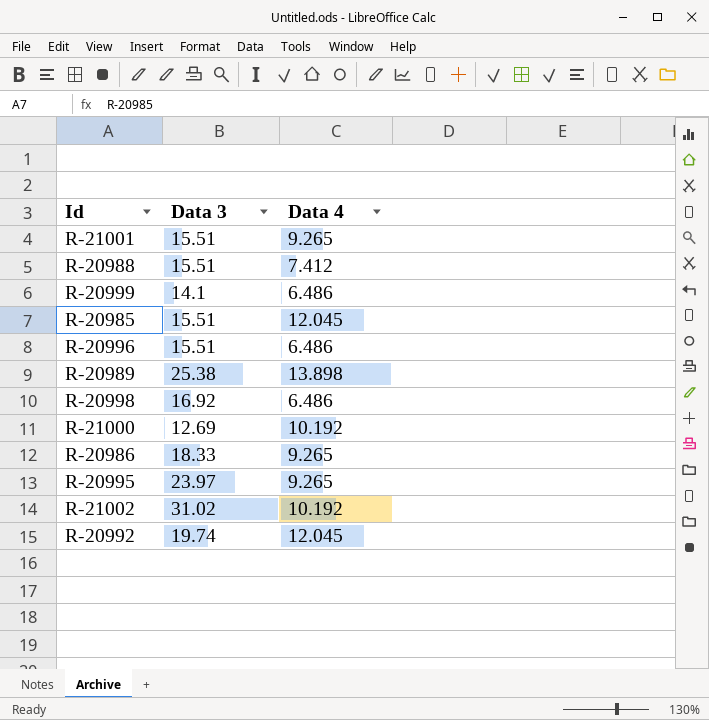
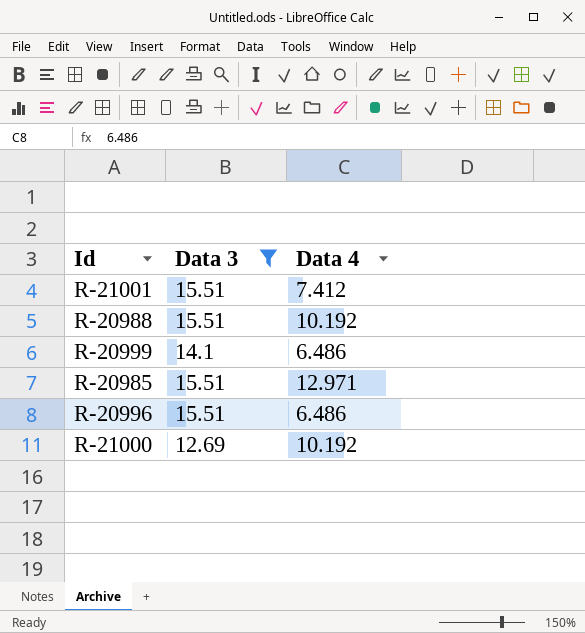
filter: none -> Data 3 <= 15.51
R-21001 | Data 4: 9.265 -> 7.412
R-20988 | Data 4: 7.412 -> 10.192
R-20985 | Data 4: 12.045 -> 12.971

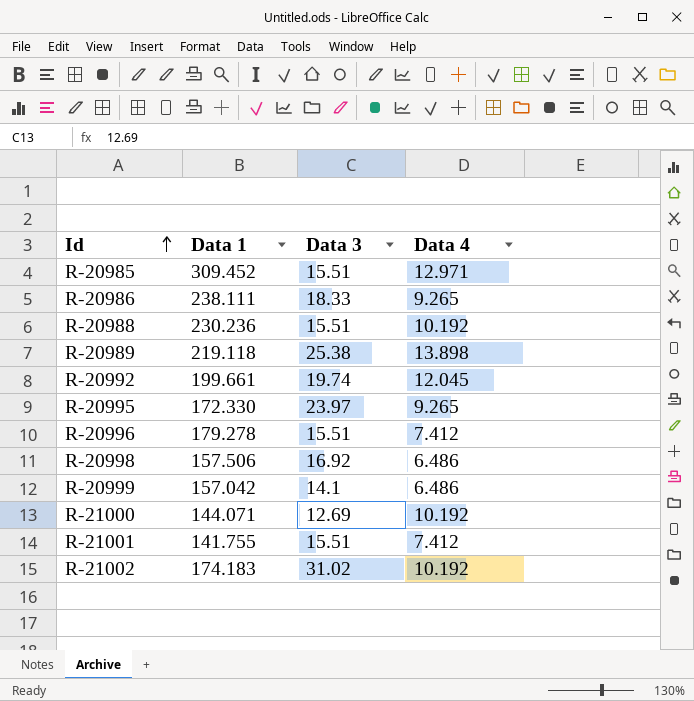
filter: Data 3 <= 15.51 -> none
row order: none -> Id ascending
column Data 1 | position: none -> 2
R-20996 | Data 4: 6.486 -> 7.412

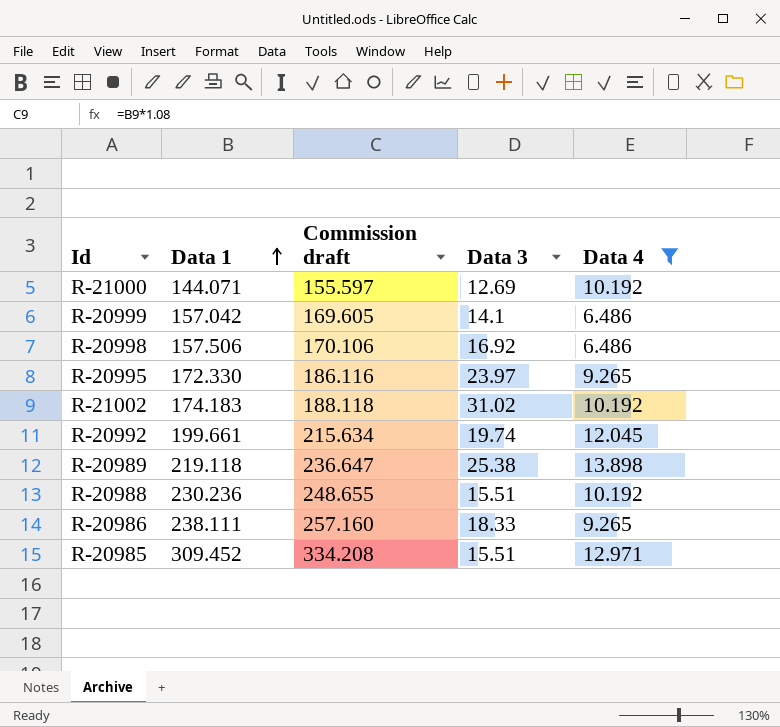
filter: none -> Data 4 != 7.412
row order: Id ascending -> Data 1 ascending
column Commission draft | formula: none -> [Data 1] * 1.08

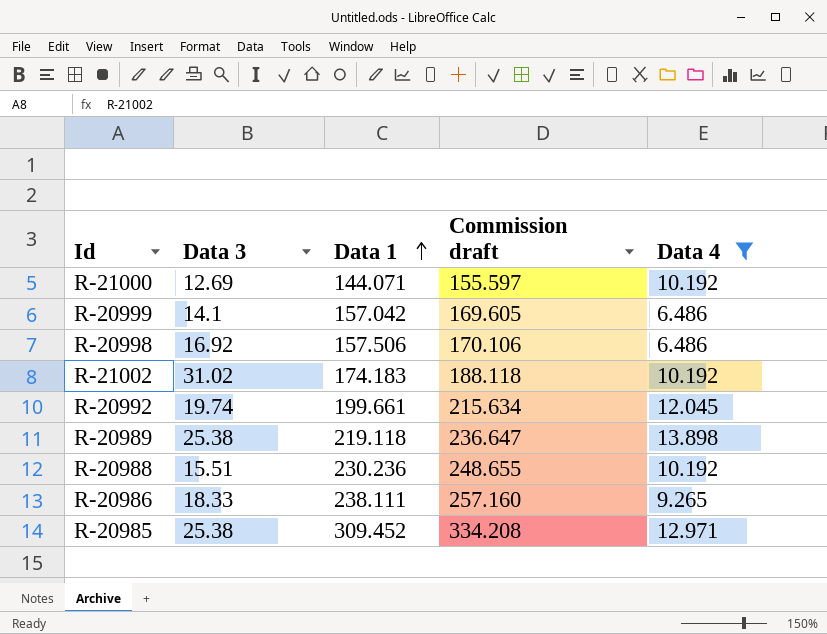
column Data 3 | position: 4 -> 2
row R-20995: 172.330 | 186.116 | 23.97 | 9.265 -> none
R-20985 | Data 3: 15.51 -> 25.38

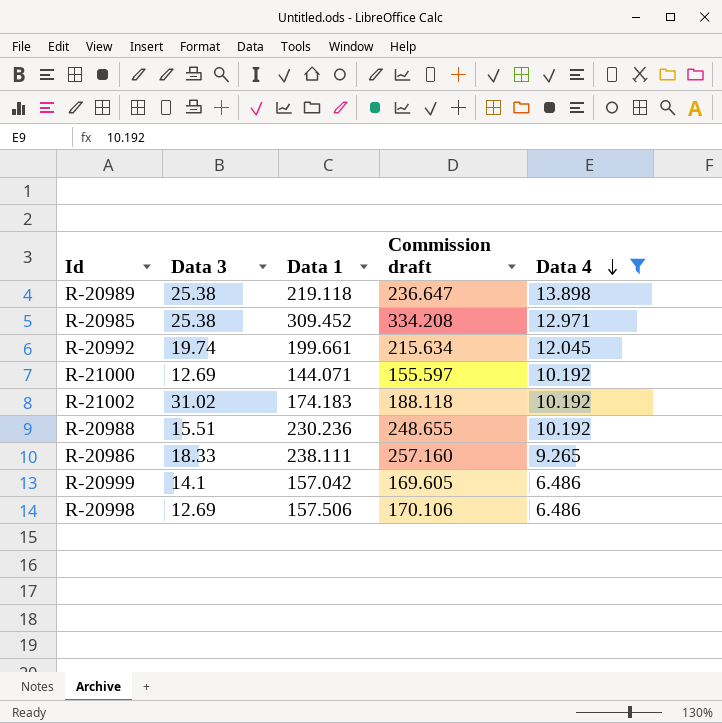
row order: Data 1 ascending -> Data 4 descending
R-20998 | Data 3: 16.92 -> 12.69

